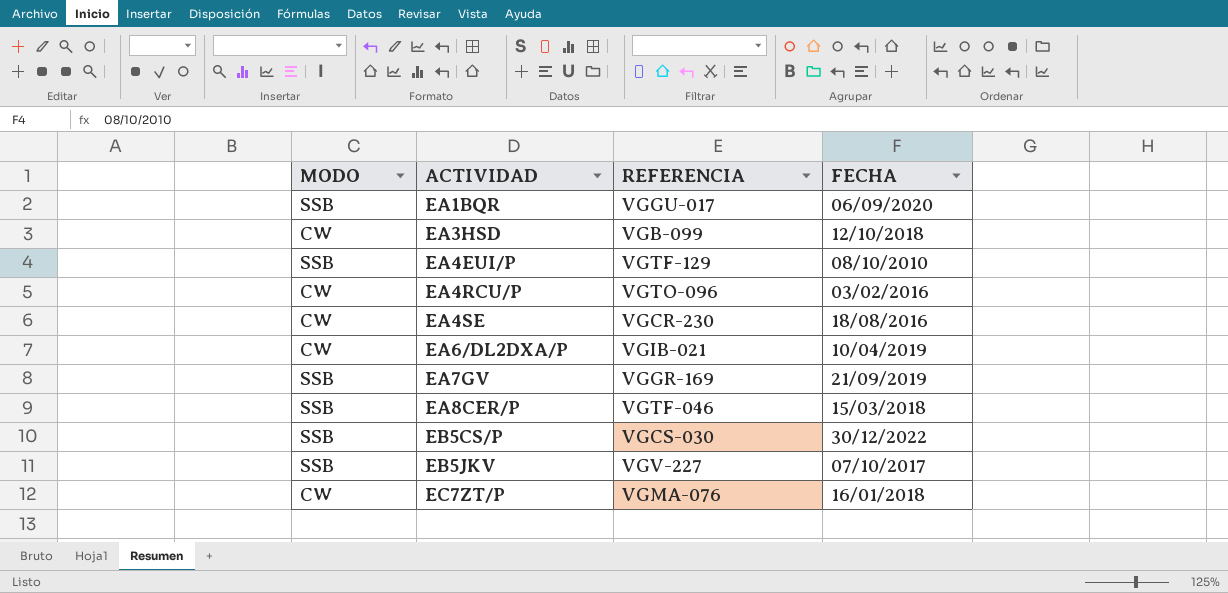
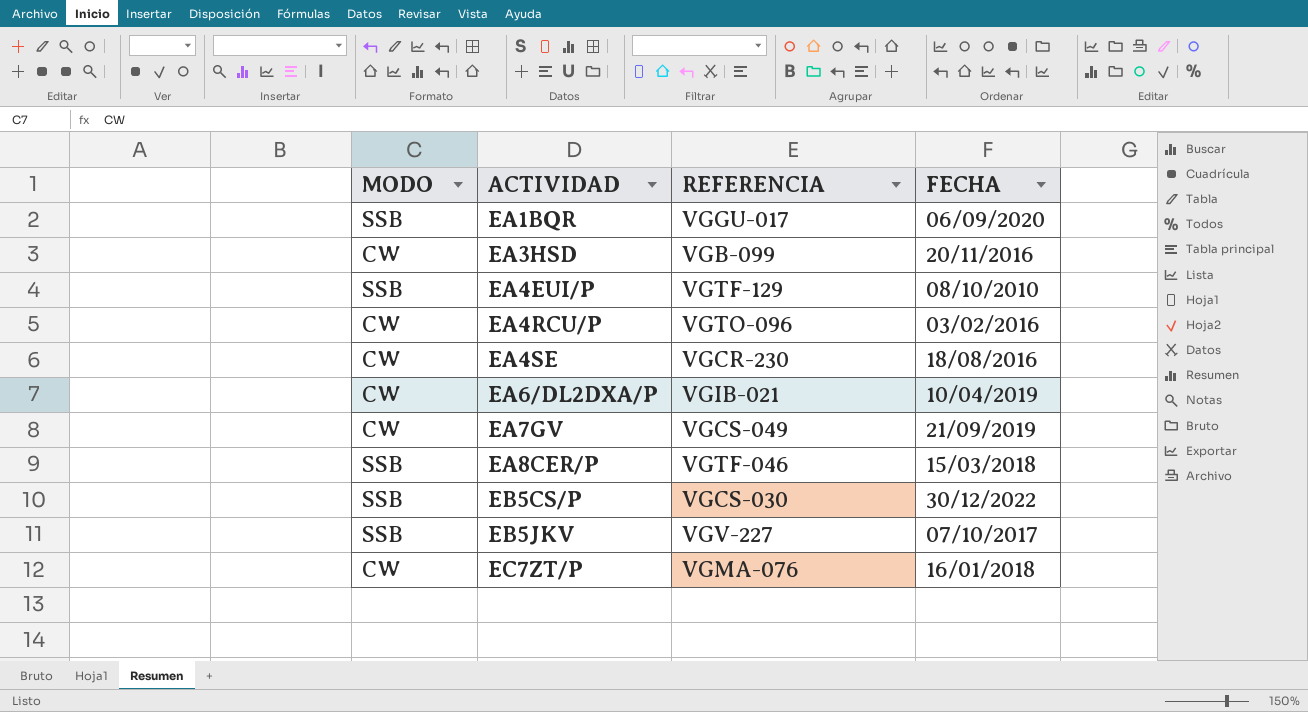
EA3HSD | FECHA: 12/10/2018 -> 20/11/2016
EA7GV | MODO: SSB -> CW
EA7GV | REFERENCIA: VGGR-169 -> VGCS-049

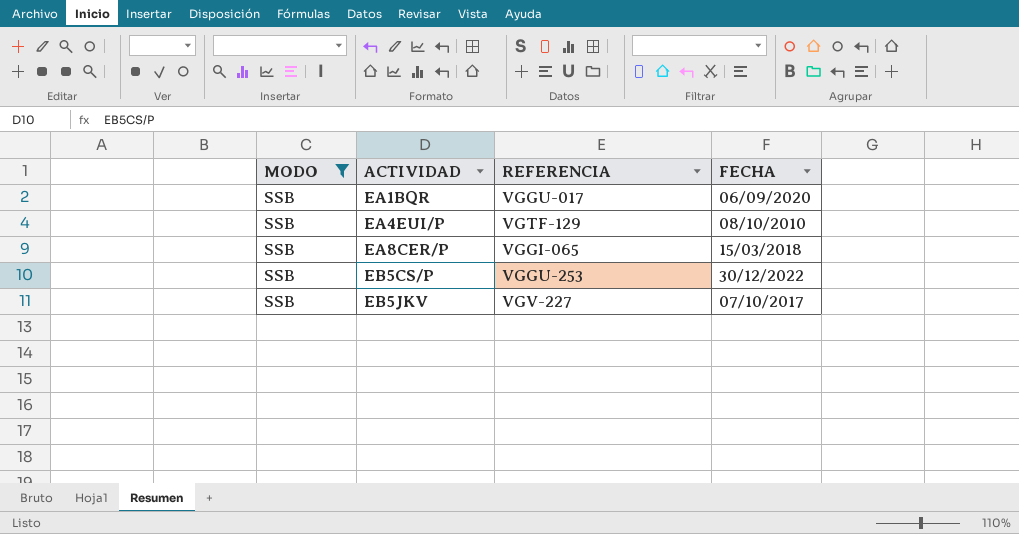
filter: none -> MODO = SSB
EA8CER/P | REFERENCIA: VGTF-046 -> VGGI-065
EB5CS/P | REFERENCIA: VGCS-030 -> VGGU-253

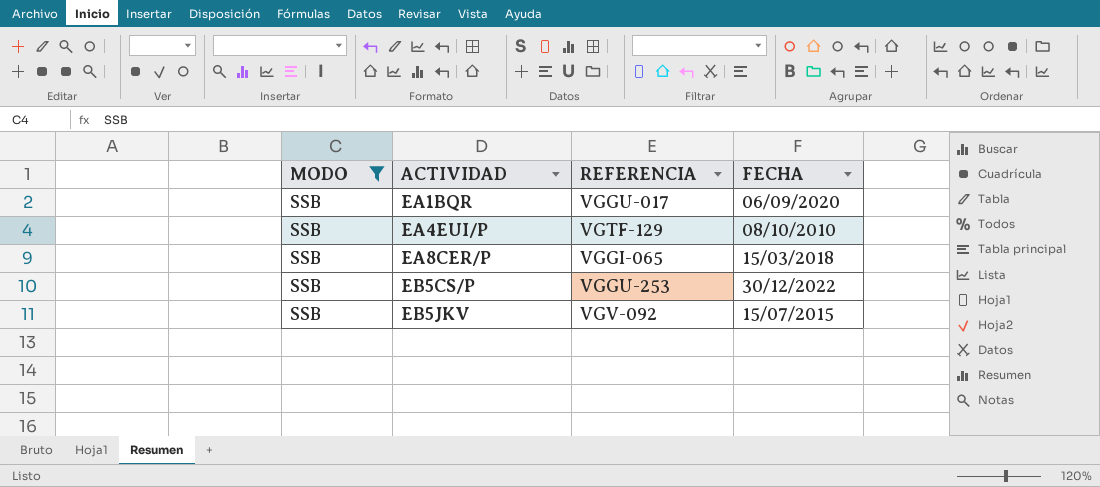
EB5JKV | REFERENCIA: VGV-227 -> VGV-092
EB5JKV | FECHA: 07/10/2017 -> 15/07/2015

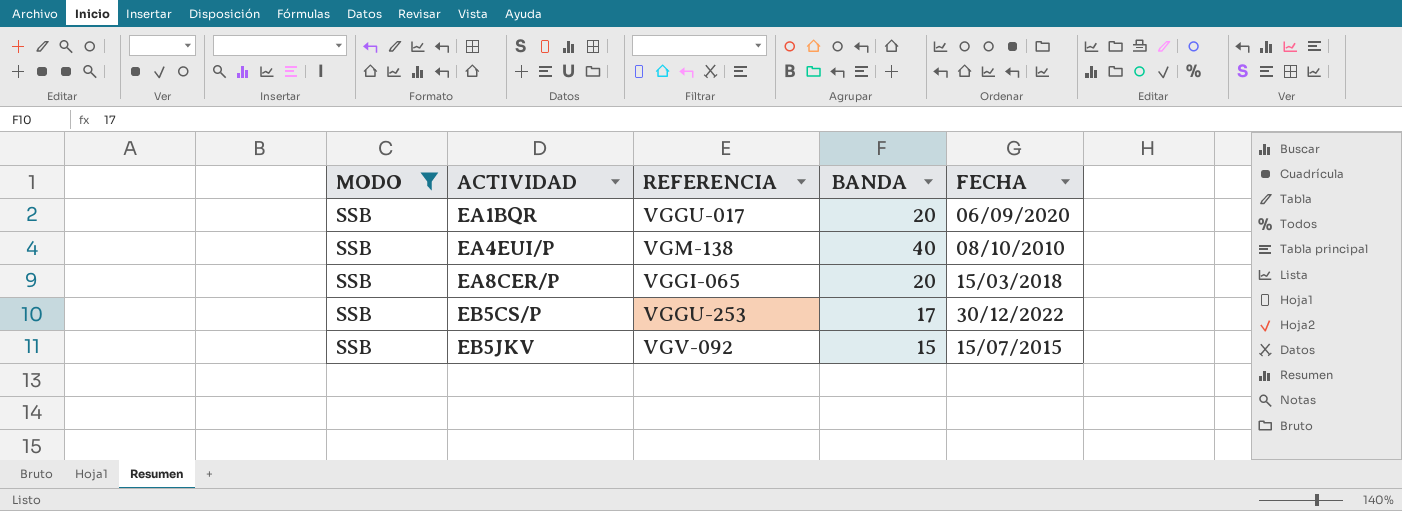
column BANDA | position: none -> 4
EA4EUI/P | REFERENCIA: VGTF-129 -> VGM-138

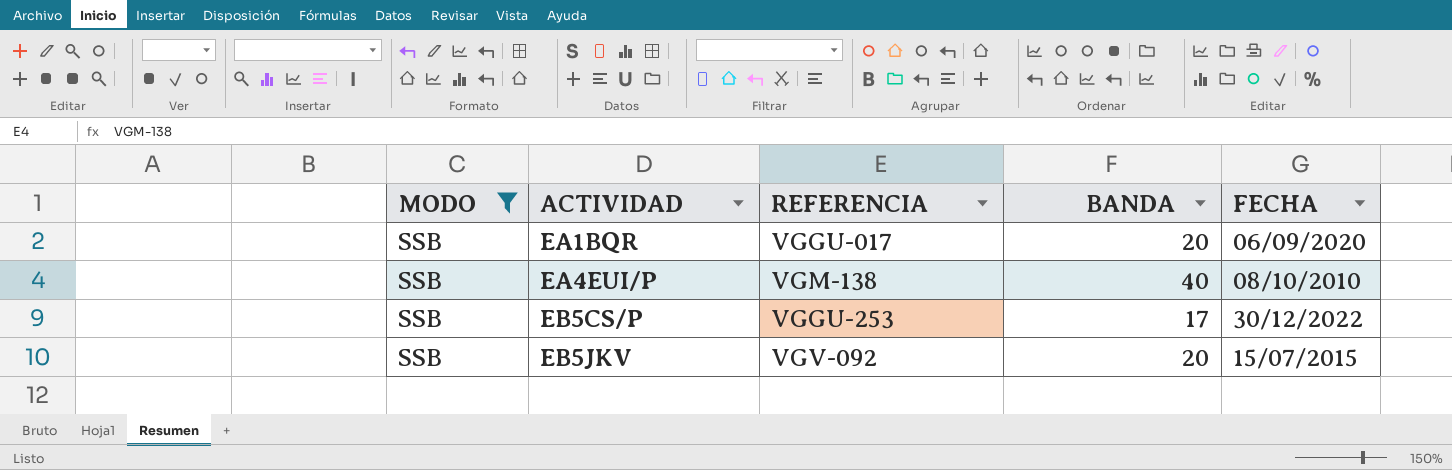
row EA8CER/P: SSB | VGGI-065 | 20 | 15/03/2018 -> none
EB5JKV | BANDA: 15 -> 20

